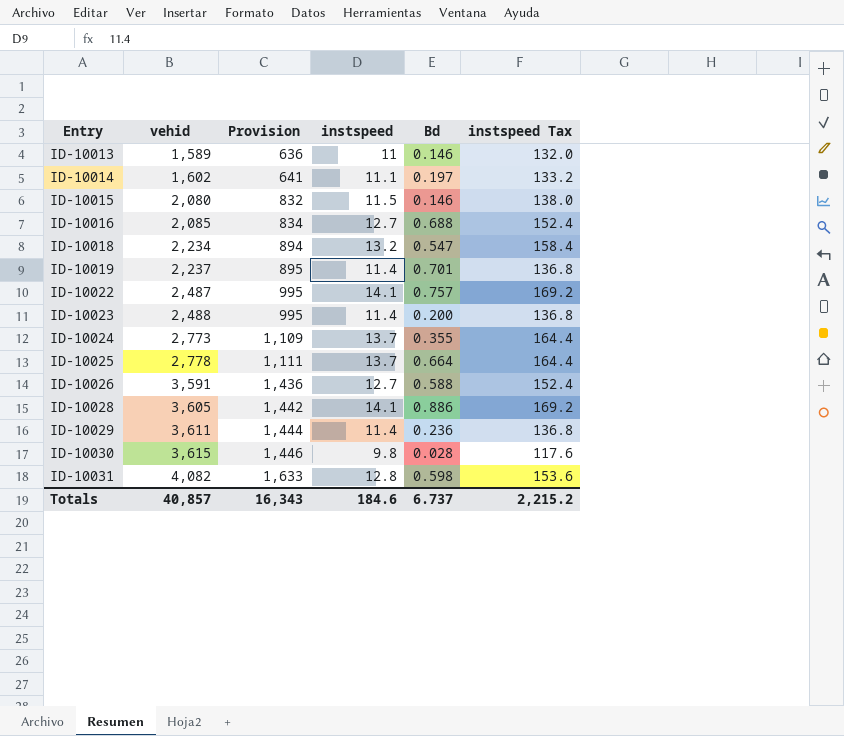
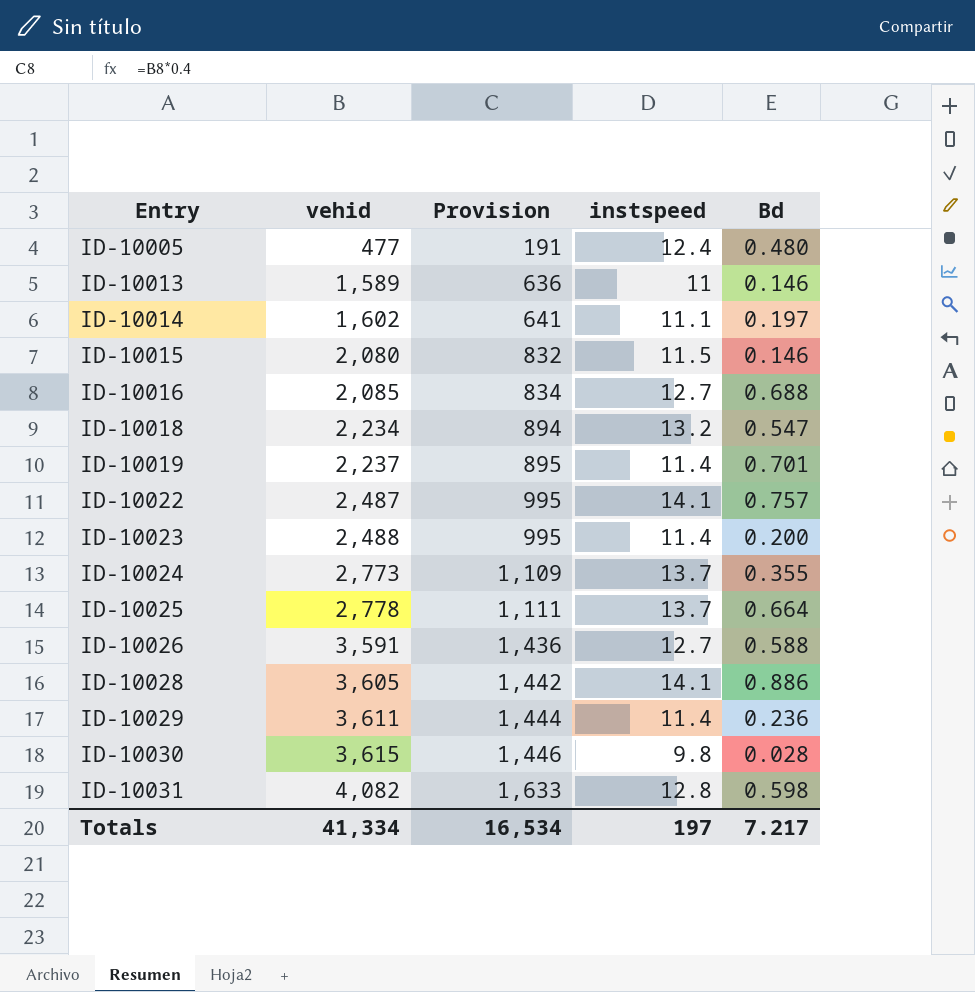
column instspeed Tax | formula: [instspeed] * 12 -> none
row ID-10005: none -> 477 | 191 | 12.4 | 0.480
Totals | vehid: 40,857 -> 41,334
Totals | Provision: 16,343 -> 16,534
Totals | instspeed: 184.6 -> 197
Totals | Bd: 6.737 -> 7.217

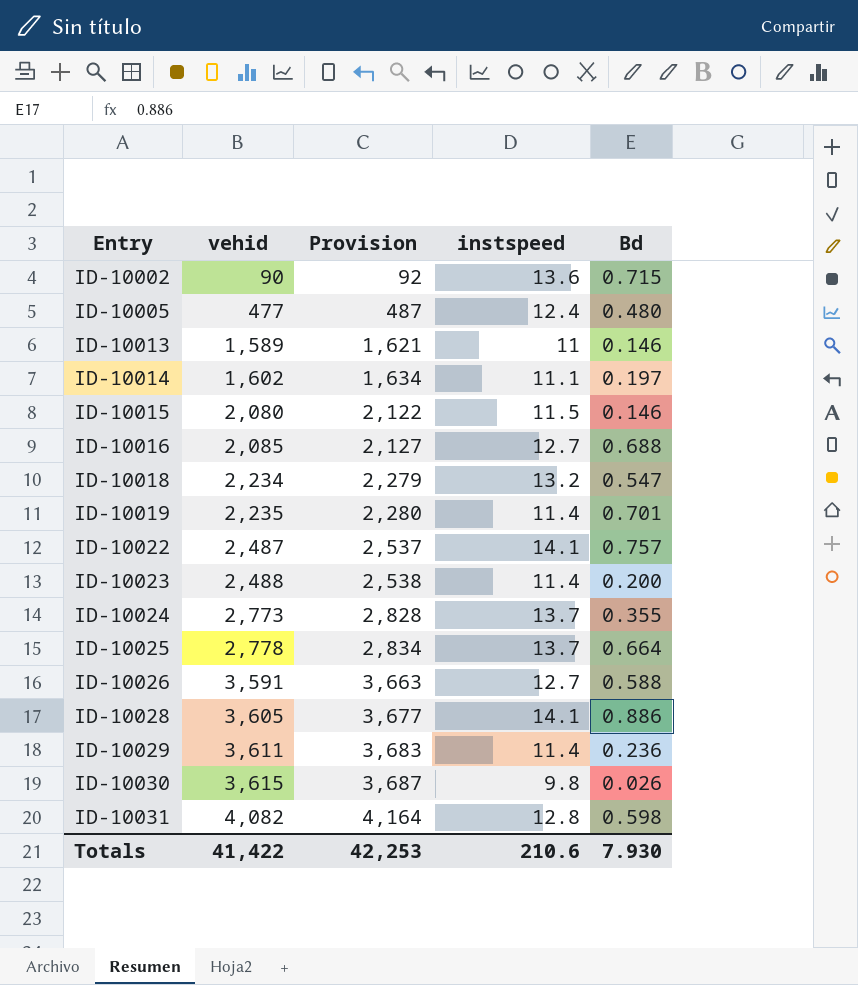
column Provision | formula: [vehid] * 0.4 -> [vehid] * 1.02
row ID-10002: none -> 90 | 92 | 13.6 | 0.715
ID-10019 | vehid: 2,237 -> 2,235
ID-10030 | Bd: 0.028 -> 0.026
Totals | vehid: 41,334 -> 41,422
Totals | Provision: 16,534 -> 42,253
Totals | instspeed: 197 -> 210.6
Totals | Bd: 7.217 -> 7.930

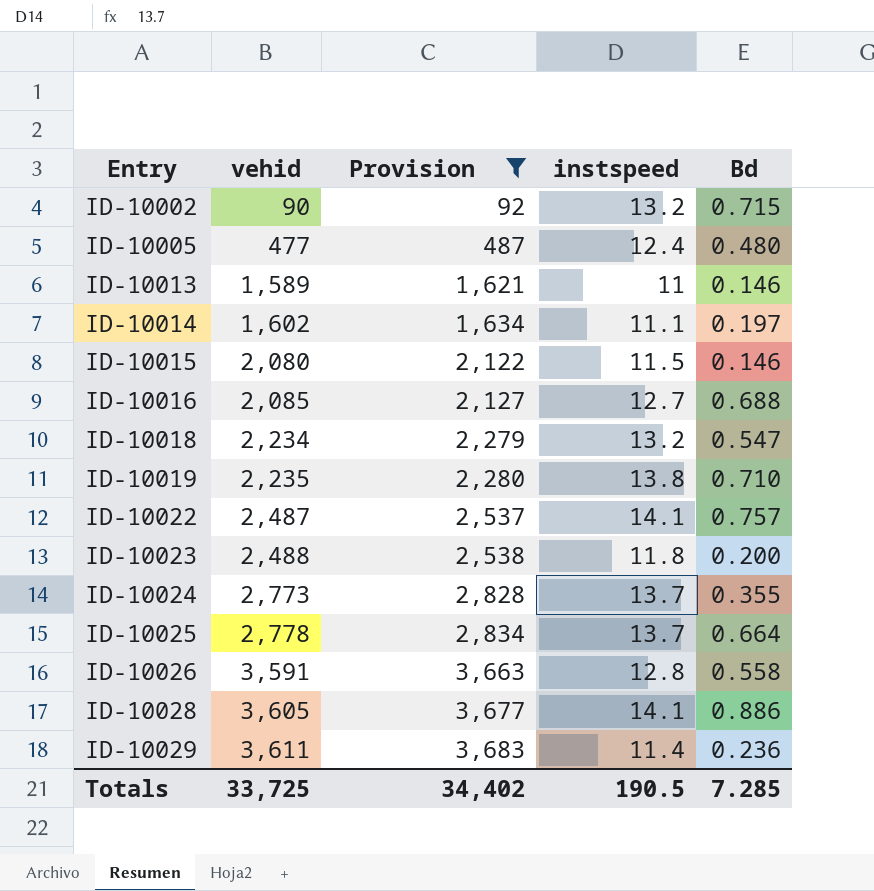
filter: none -> Provision <= 3,683
ID-10002 | instspeed: 13.6 -> 13.2
ID-10019 | instspeed: 11.4 -> 13.8
ID-10019 | Bd: 0.701 -> 0.710
ID-10023 | instspeed: 11.4 -> 11.8
ID-10026 | instspeed: 12.7 -> 12.8
ID-10026 | Bd: 0.588 -> 0.558
Totals | vehid: 41,422 -> 33,725
Totals | Provision: 42,253 -> 34,402
Totals | instspeed: 210.6 -> 190.5
Totals | Bd: 7.930 -> 7.285

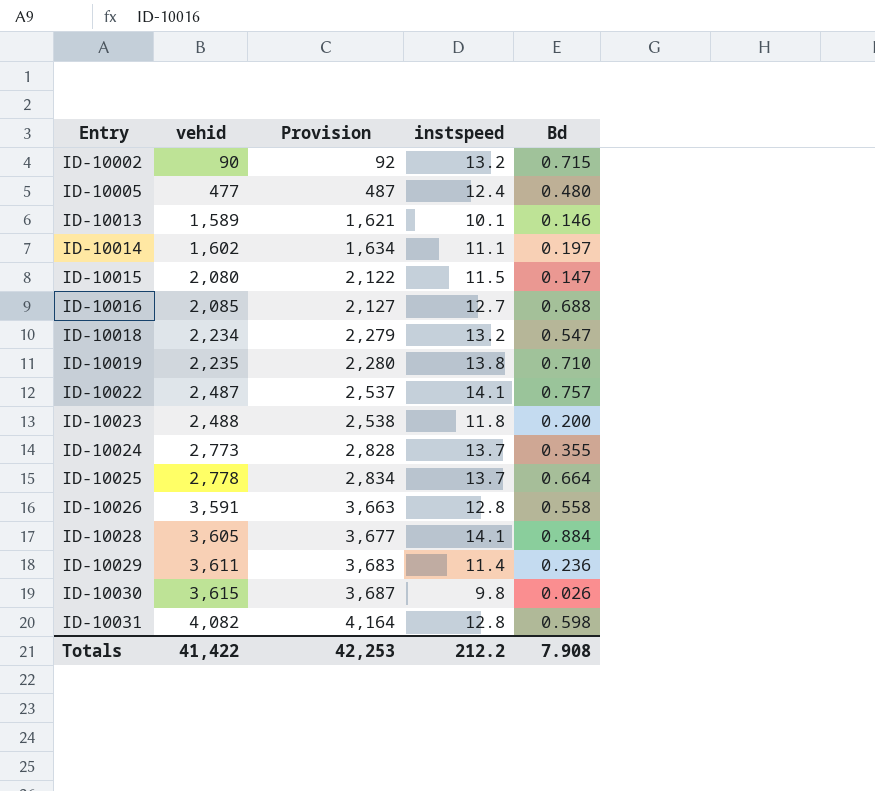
filter: Provision <= 3,683 -> none
ID-10013 | instspeed: 11 -> 10.1
ID-10015 | Bd: 0.146 -> 0.147
ID-10028 | Bd: 0.886 -> 0.884
Totals | vehid: 33,725 -> 41,422
Totals | Provision: 34,402 -> 42,253
Totals | instspeed: 190.5 -> 212.2
Totals | Bd: 7.285 -> 7.908

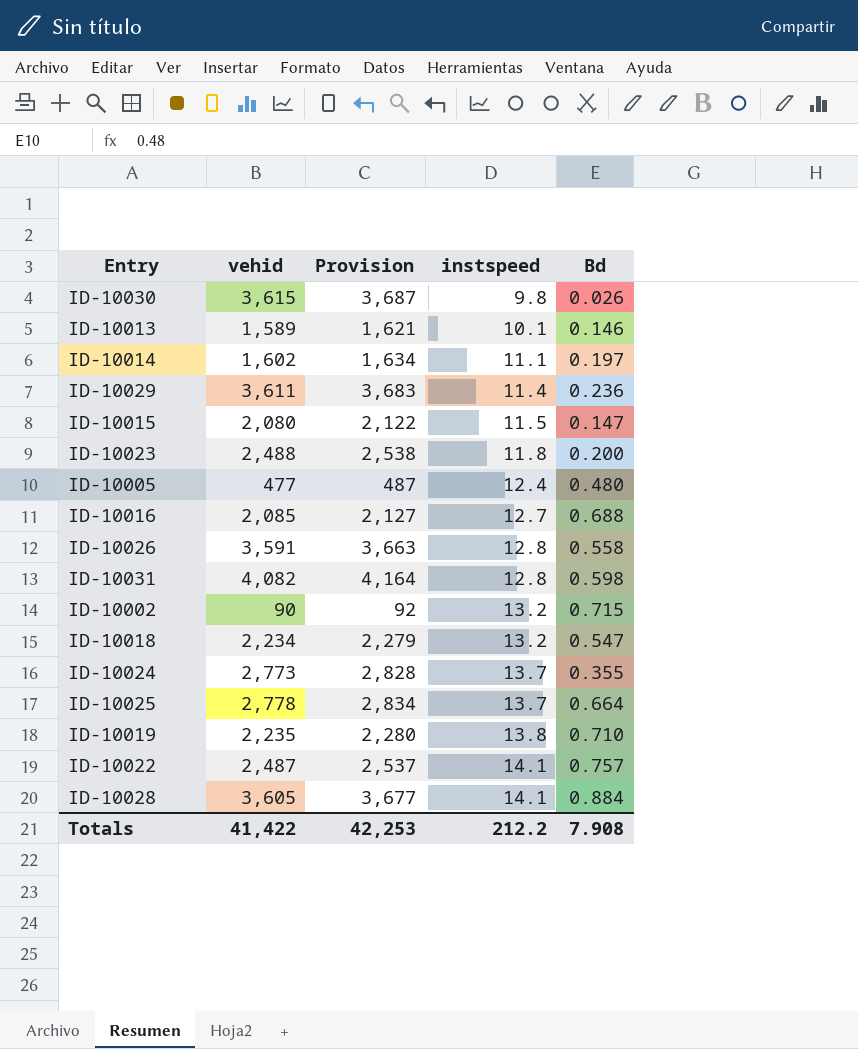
row order: Entry ascending -> instspeed ascending

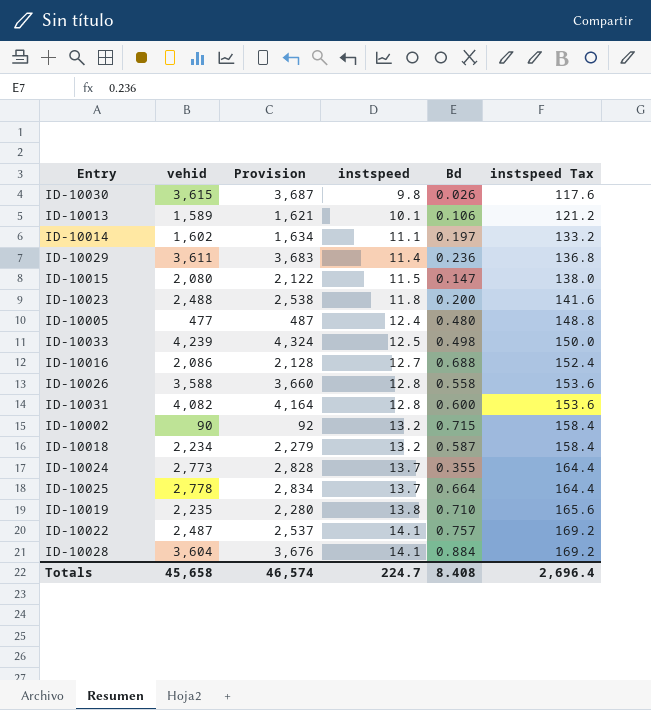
column instspeed Tax | formula: none -> [instspeed] * 12
ID-10013 | Bd: 0.146 -> 0.106
row ID-10033: none -> 4,239 | 4,324 | 12.5 | 0.498 | 150.0
ID-10016 | vehid: 2,085 -> 2,086
ID-10016 | Provision: 2,127 -> 2,128
ID-10026 | vehid: 3,591 -> 3,588
ID-10026 | Provision: 3,663 -> 3,660
ID-10031 | Bd: 0.598 -> 0.600
ID-10018 | Bd: 0.547 -> 0.587
ID-10028 | vehid: 3,605 -> 3,604
ID-10028 | Provision: 3,677 -> 3,676
Totals | vehid: 41,422 -> 45,658
Totals | Provision: 42,253 -> 46,574
Totals | instspeed: 212.2 -> 224.7
Totals | Bd: 7.908 -> 8.408

